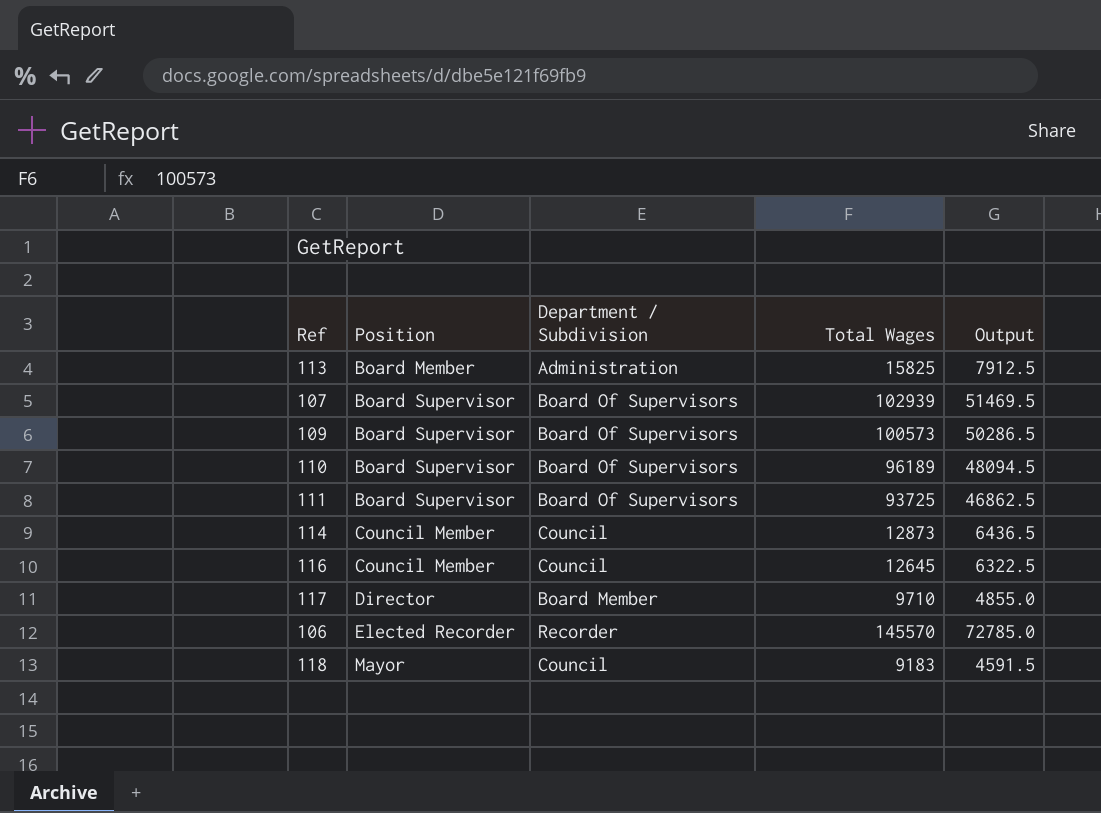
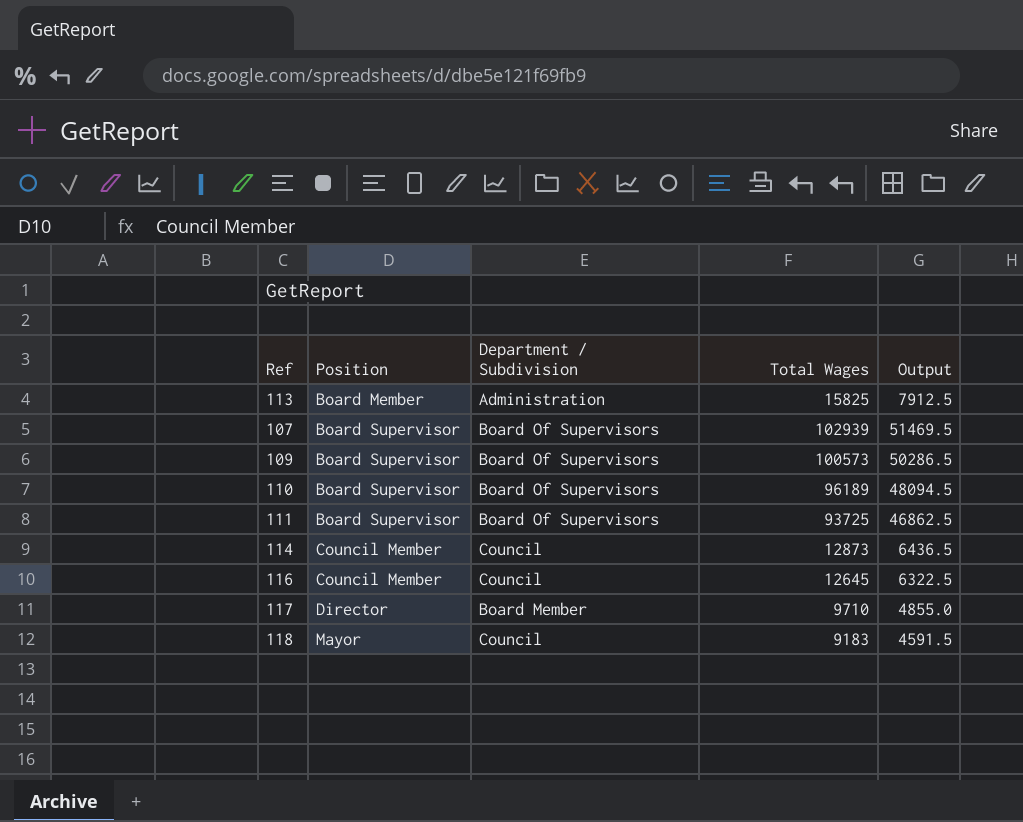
row 106: Elected Recorder | Recorder | 145570 | 72785.0 -> none

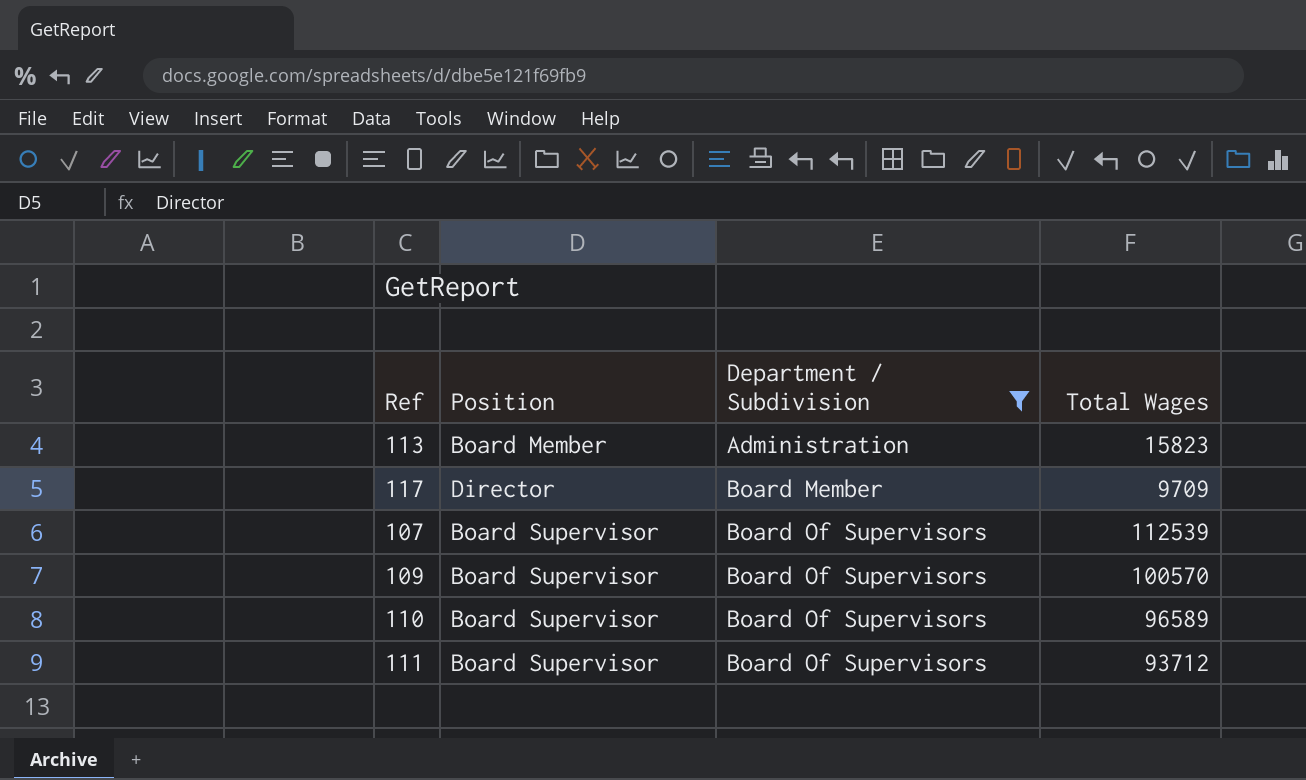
filter: none -> Department / Subdivision != Council
row order: Position ascending -> Department / Subdivision ascending
column Output | formula: [Total Wages] * 0.5 -> none
113 | Total Wages: 15825 -> 15823
117 | Total Wages: 9710 -> 9709
107 | Total Wages: 102939 -> 112539
109 | Total Wages: 100573 -> 100570
110 | Total Wages: 96189 -> 96589
111 | Total Wages: 93725 -> 93712

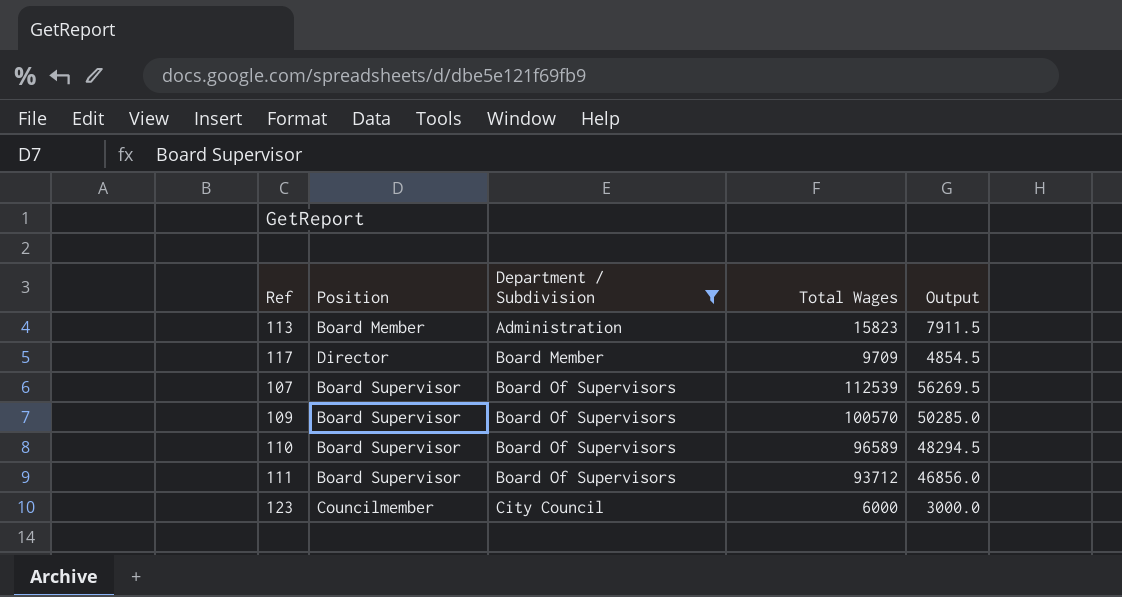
column Output | formula: none -> [Total Wages] * 0.5
row 123: none -> Councilmember | City Council | 6000 | 3000.0

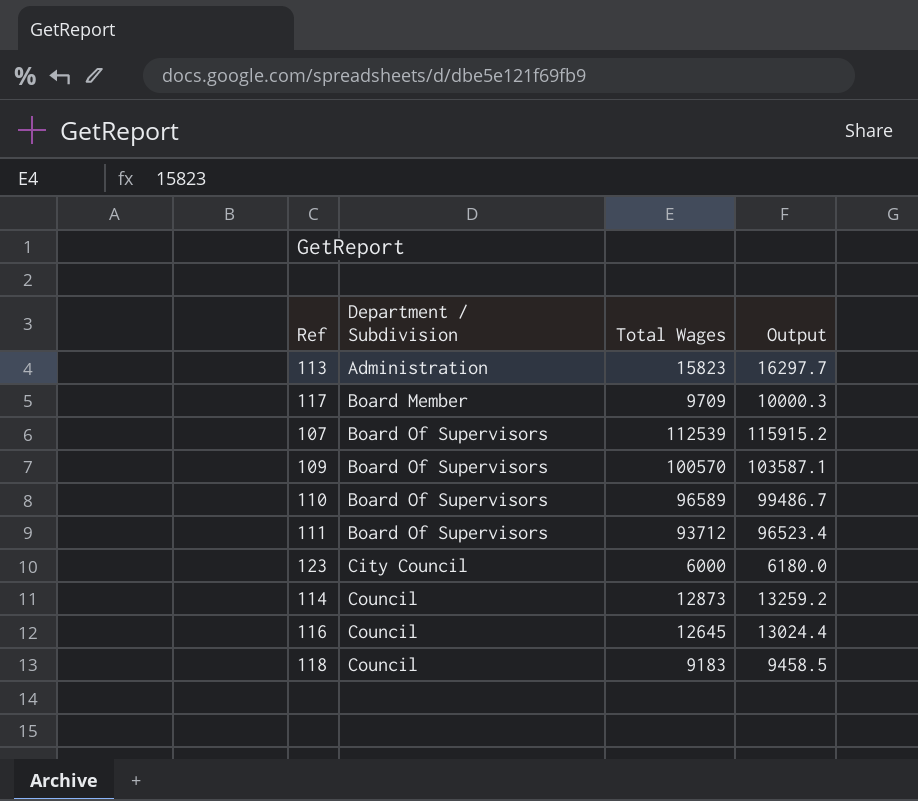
filter: Department / Subdivision != Council -> none
column Position | position: 2 -> none
column Output | formula: [Total Wages] * 0.5 -> [Total Wages] * 1.03

